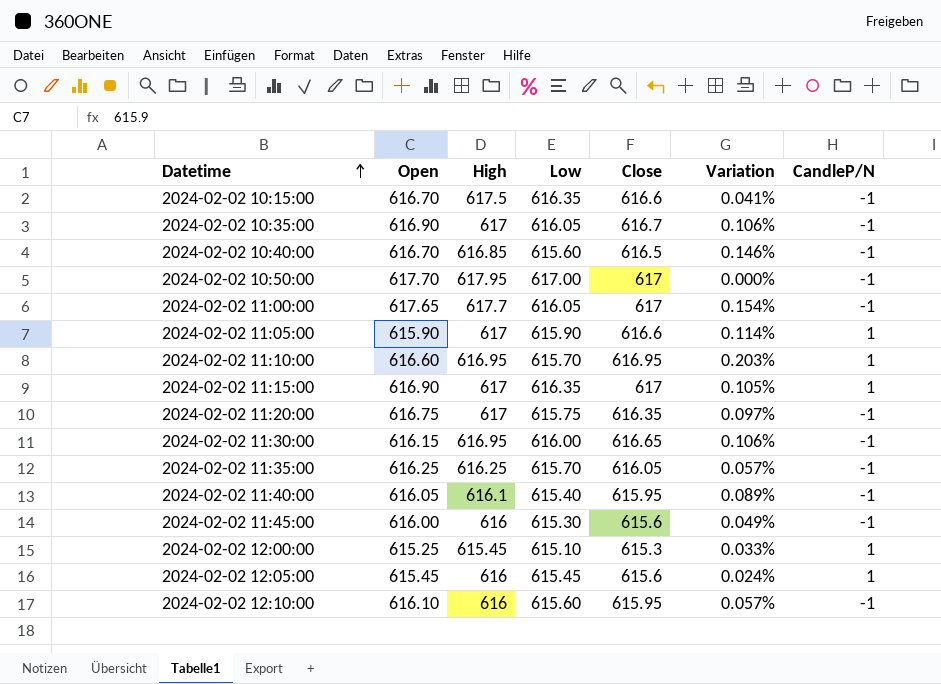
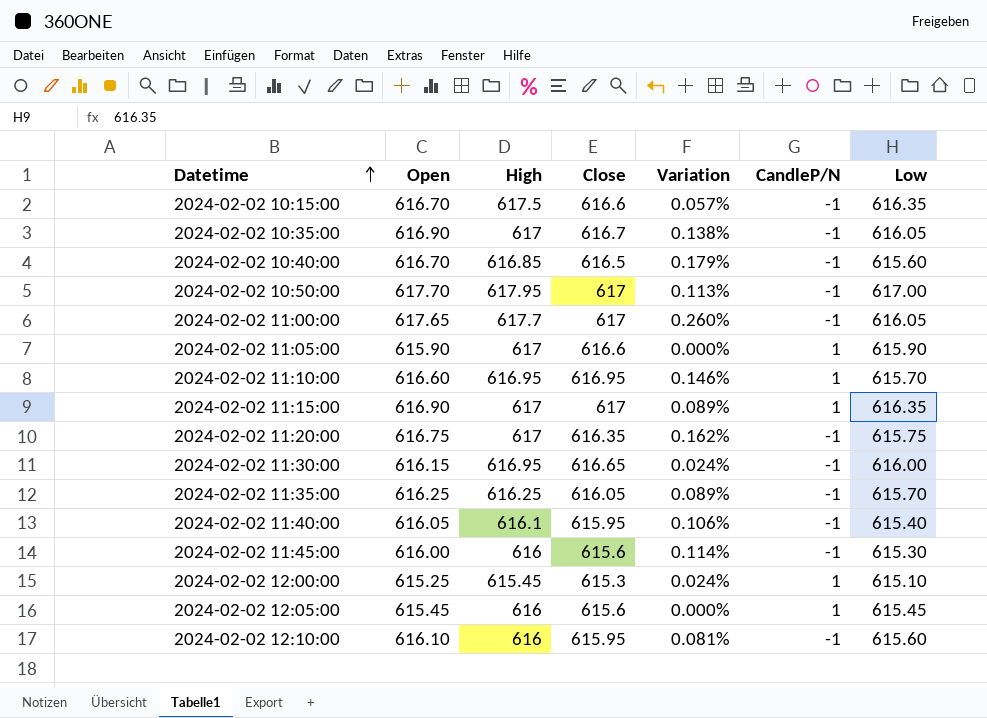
column Variation | formula: ([Close] - [Low]) / [Low] -> ([Open] - [Low]) / [Low]
column Low | position: 4 -> 7

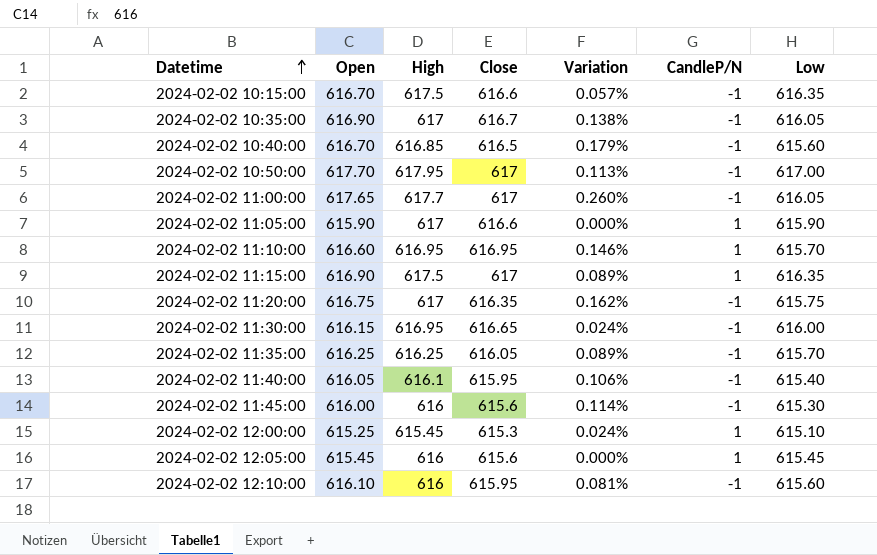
2024-02-02 11:15:00 | High: 617 -> 617.5

